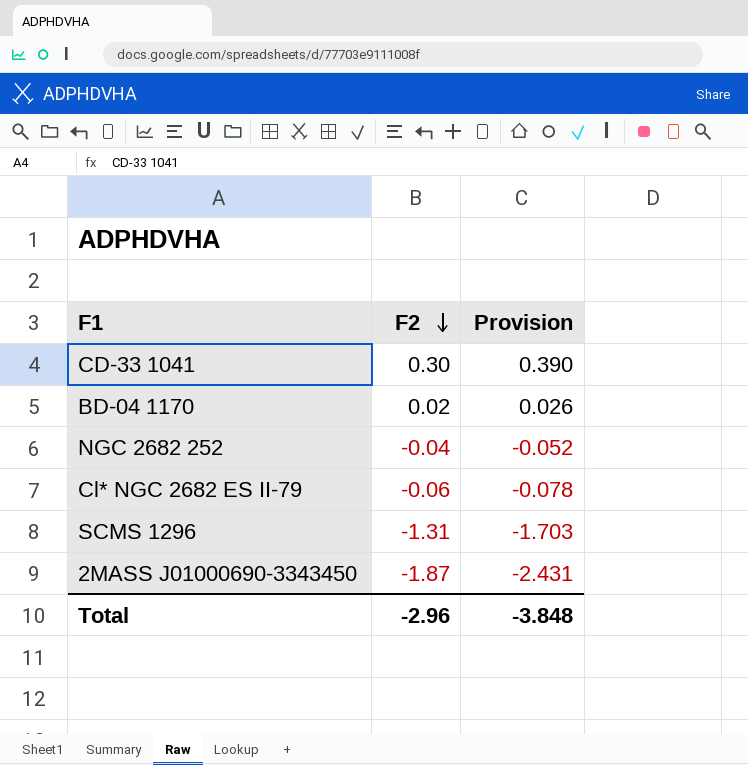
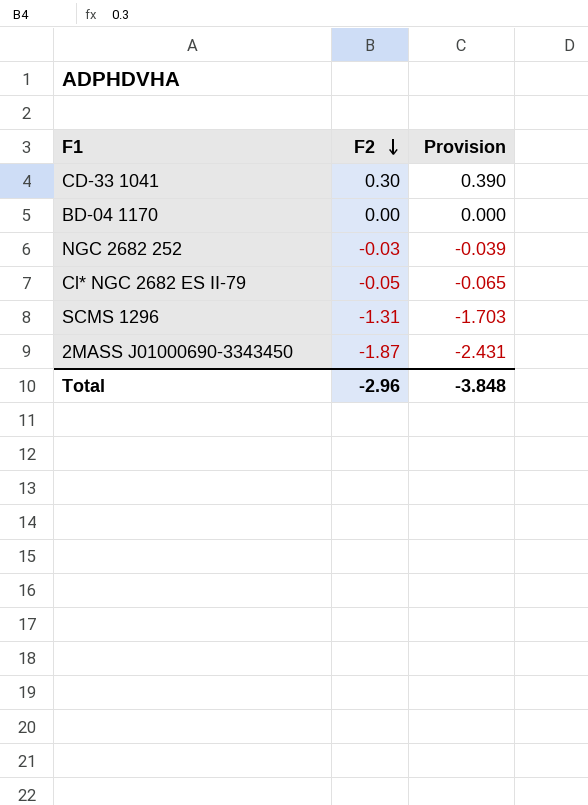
BD-04 1170 | F2: 0.02 -> 0.00
BD-04 1170 | Provision: 0.026 -> 0.000
NGC 2682 252 | F2: -0.04 -> -0.03
NGC 2682 252 | Provision: -0.052 -> -0.039
Cl* NGC 2682 ES II-79 | F2: -0.06 -> -0.05
Cl* NGC 2682 ES II-79 | Provision: -0.078 -> -0.065

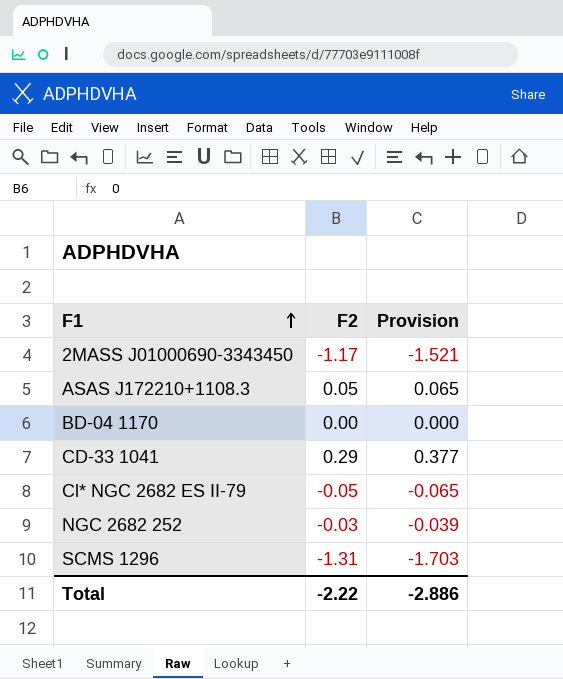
row order: F2 descending -> F1 ascending
2MASS J01000690-3343450 | F2: -1.87 -> -1.17
2MASS J01000690-3343450 | Provision: -2.431 -> -1.521
row ASAS J172210+1108.3: none -> 0.05 | 0.065
CD-33 1041 | F2: 0.30 -> 0.29
CD-33 1041 | Provision: 0.390 -> 0.377
Total | F2: -2.96 -> -2.22
Total | Provision: -3.848 -> -2.886

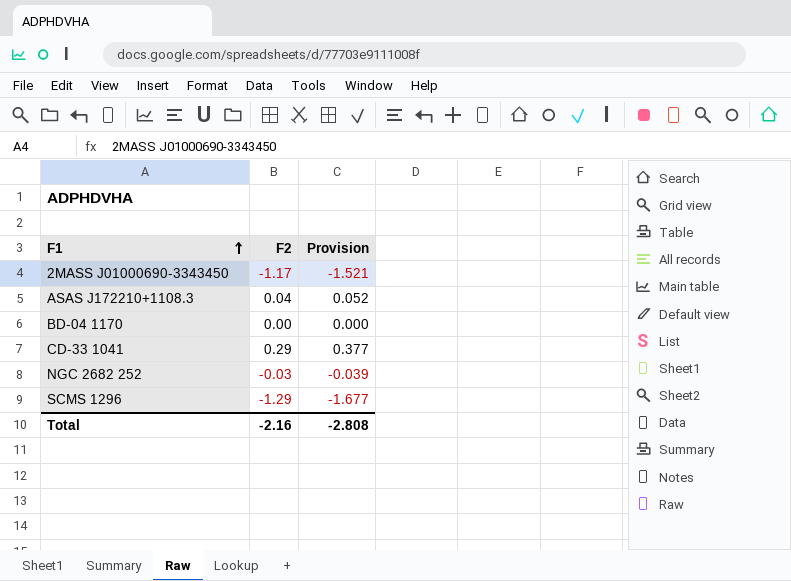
row Cl* NGC 2682 ES II-79: -0.05 | -0.065 -> none
ASAS J172210+1108.3 | F2: 0.05 -> 0.04
ASAS J172210+1108.3 | Provision: 0.065 -> 0.052
SCMS 1296 | F2: -1.31 -> -1.29
SCMS 1296 | Provision: -1.703 -> -1.677
Total | F2: -2.22 -> -2.16
Total | Provision: -2.886 -> -2.808

